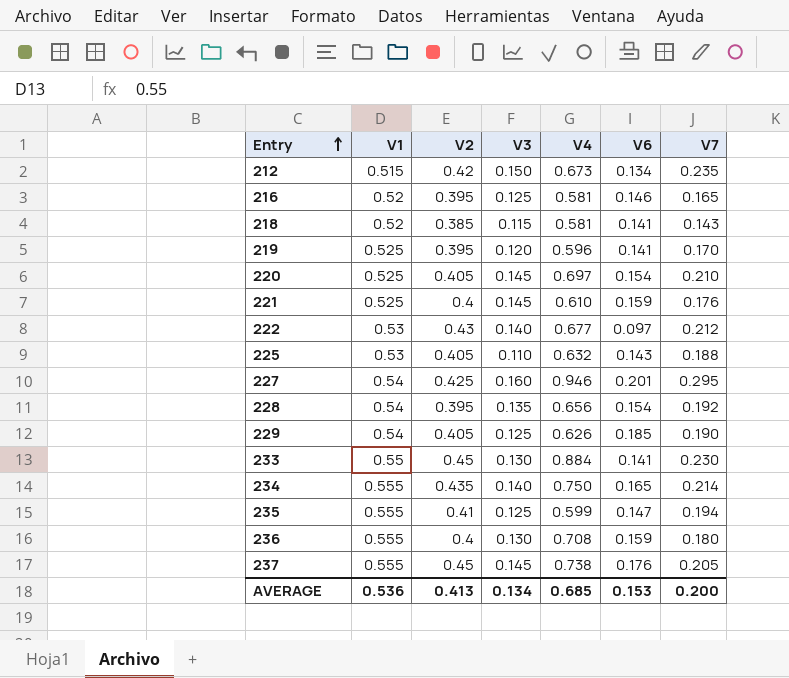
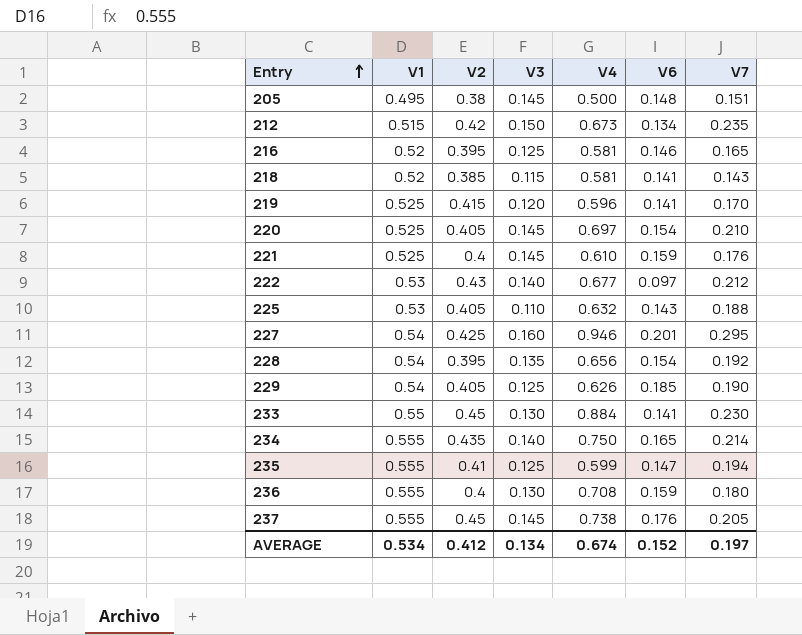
row 205: none -> 0.495 | 0.38 | 0.145 | 0.500 | 0.148 | 0.151
219 | V2: 0.395 -> 0.415
AVERAGE | V1: 0.536 -> 0.534
AVERAGE | V2: 0.413 -> 0.412
AVERAGE | V4: 0.685 -> 0.674
AVERAGE | V6: 0.153 -> 0.152
AVERAGE | V7: 0.200 -> 0.197

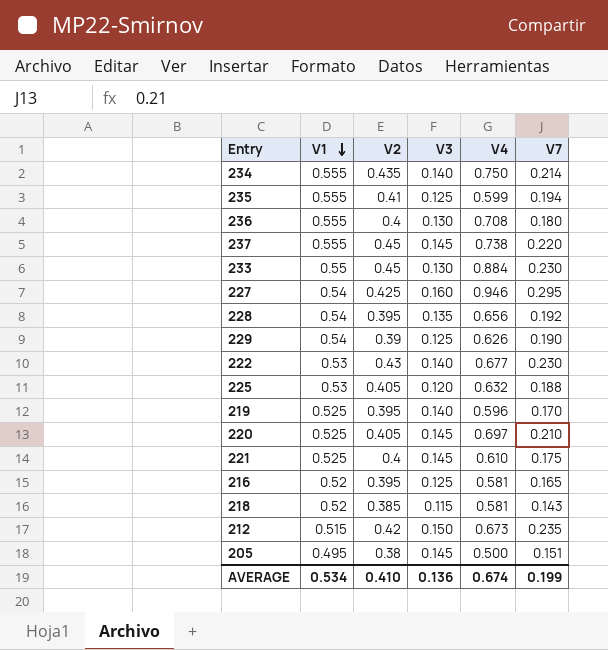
row order: Entry ascending -> V1 descending
column V6 | position: 6 -> none
237 | V7: 0.205 -> 0.220
229 | V2: 0.405 -> 0.39
222 | V7: 0.212 -> 0.230
225 | V3: 0.110 -> 0.120
219 | V2: 0.415 -> 0.395
219 | V3: 0.120 -> 0.140
221 | V7: 0.176 -> 0.175
AVERAGE | V2: 0.412 -> 0.410
AVERAGE | V3: 0.134 -> 0.136
AVERAGE | V7: 0.197 -> 0.199

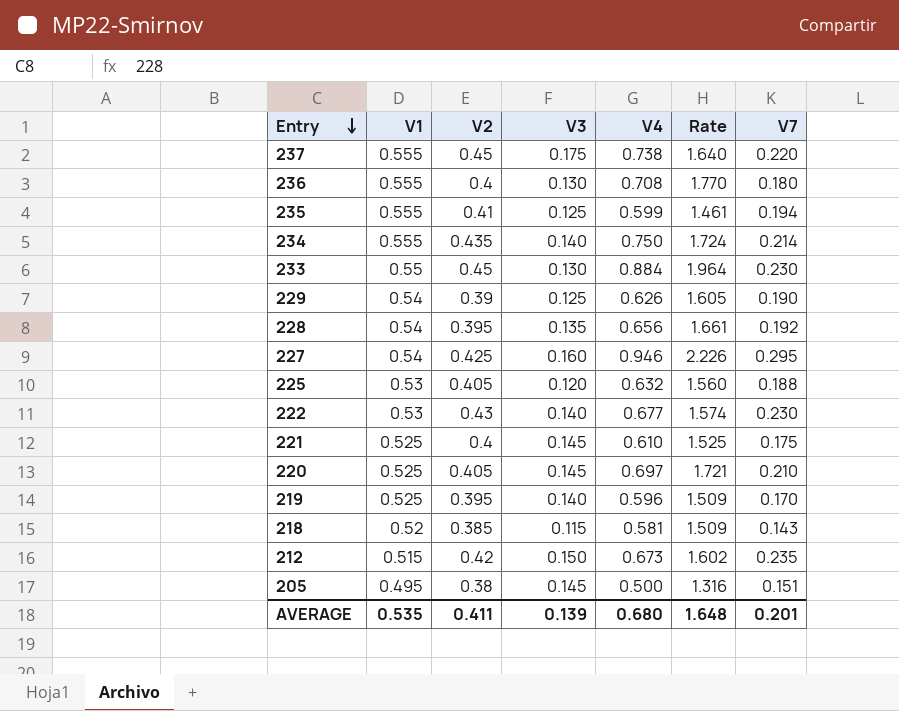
row order: V1 descending -> Entry descending
column Rate | formula: none -> [V4] / [V2]
row 216: 0.52 | 0.395 | 0.125 | 0.581 | 0.165 -> none
237 | V3: 0.145 -> 0.175
AVERAGE | V1: 0.534 -> 0.535
AVERAGE | V2: 0.410 -> 0.411
AVERAGE | V3: 0.136 -> 0.139
AVERAGE | V4: 0.674 -> 0.680
AVERAGE | V7: 0.199 -> 0.201

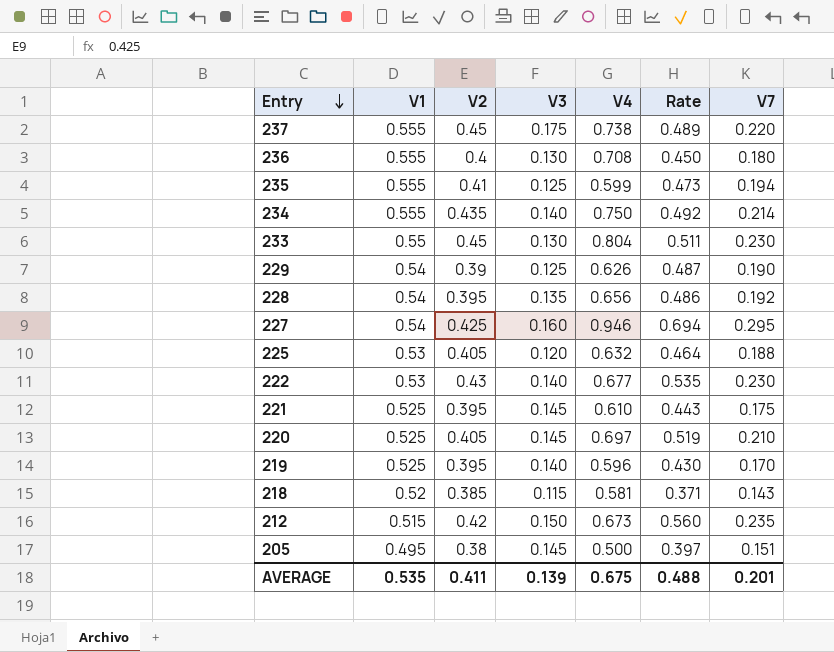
column Rate | formula: [V4] / [V2] -> [V7] / [V2]
233 | V4: 0.884 -> 0.804
221 | V2: 0.4 -> 0.395
AVERAGE | V4: 0.680 -> 0.675
AVERAGE | Rate: 1.648 -> 0.488

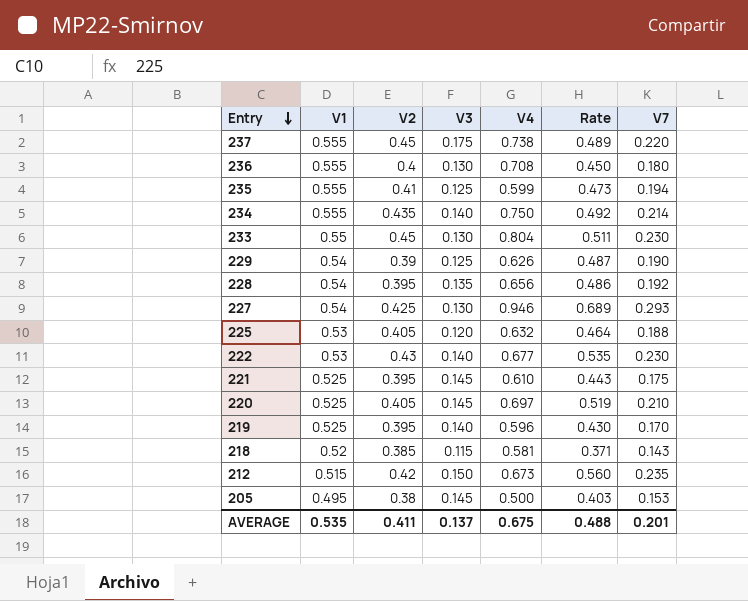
227 | V3: 0.160 -> 0.130
227 | Rate: 0.694 -> 0.689
227 | V7: 0.295 -> 0.293
205 | Rate: 0.397 -> 0.403
205 | V7: 0.151 -> 0.153
AVERAGE | V3: 0.139 -> 0.137

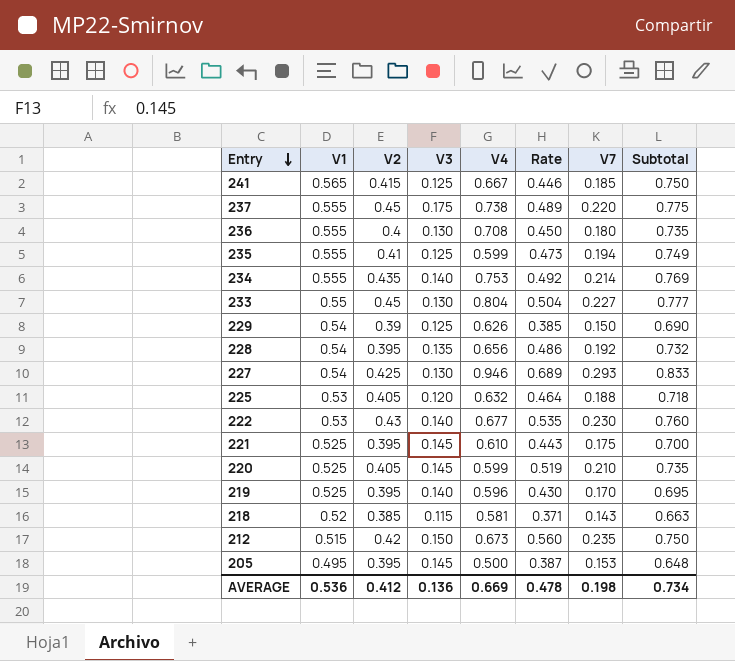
column Subtotal | formula: none -> [V1] + [V7]
row 241: none -> 0.565 | 0.415 | 0.125 | 0.667 | 0.446 | 0.185 | 0.750
234 | V4: 0.750 -> 0.753
233 | Rate: 0.511 -> 0.504
233 | V7: 0.230 -> 0.227
229 | Rate: 0.487 -> 0.385
229 | V7: 0.190 -> 0.150
220 | V4: 0.697 -> 0.599
205 | V2: 0.38 -> 0.395
205 | Rate: 0.403 -> 0.387
AVERAGE | V1: 0.535 -> 0.536
AVERAGE | V2: 0.411 -> 0.412
AVERAGE | V3: 0.137 -> 0.136
AVERAGE | V4: 0.675 -> 0.669
AVERAGE | Rate: 0.488 -> 0.478
AVERAGE | V7: 0.201 -> 0.198

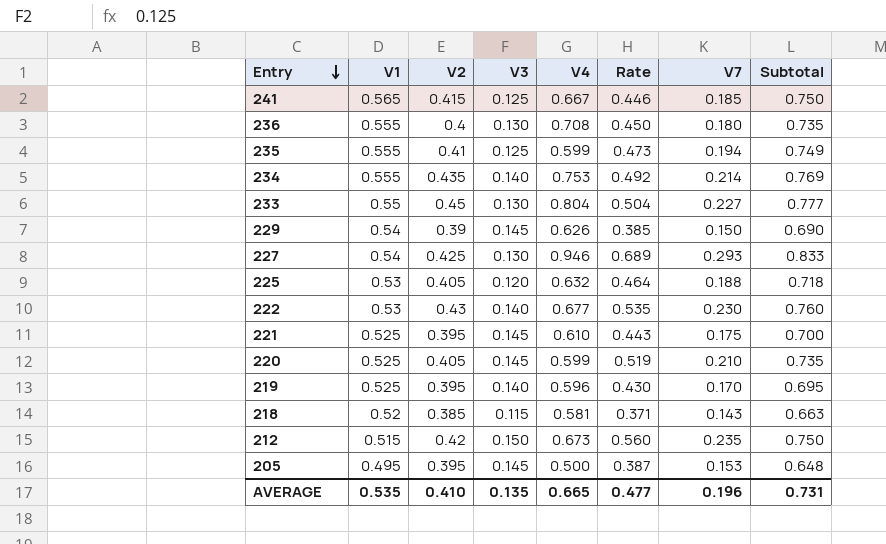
row 237: 0.555 | 0.45 | 0.175 | 0.738 | 0.489 | 0.220 | 0.775 -> none
row 228: 0.54 | 0.395 | 0.135 | 0.656 | 0.486 | 0.192 | 0.732 -> none
229 | V3: 0.125 -> 0.145
AVERAGE | V1: 0.536 -> 0.535
AVERAGE | V2: 0.412 -> 0.410
AVERAGE | V3: 0.136 -> 0.135
AVERAGE | V4: 0.669 -> 0.665
AVERAGE | Rate: 0.478 -> 0.477
AVERAGE | V7: 0.198 -> 0.196
AVERAGE | Subtotal: 0.734 -> 0.731

